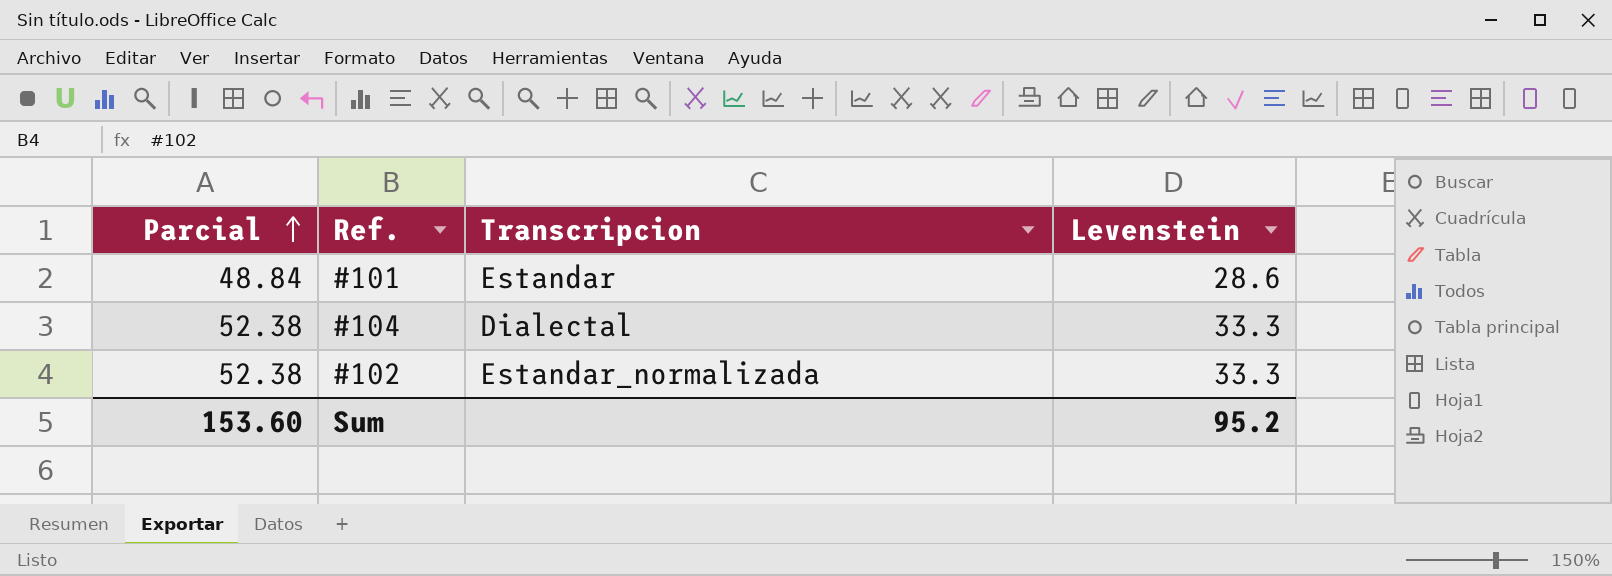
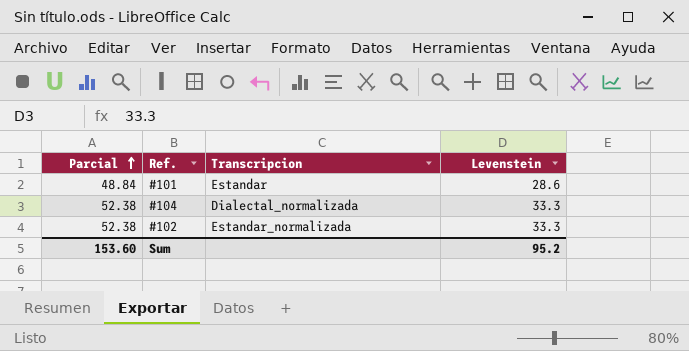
#104 | Transcripcion: Dialectal -> Dialectal_normalizada

